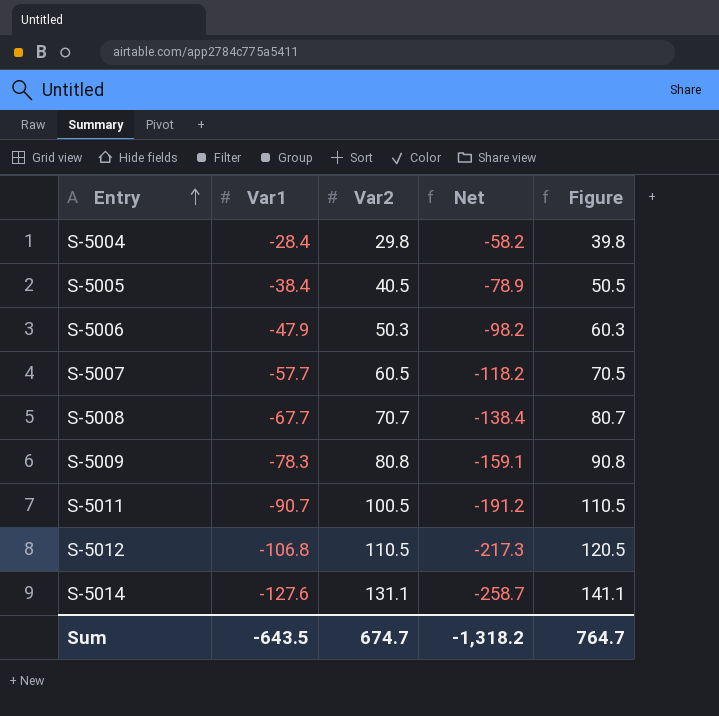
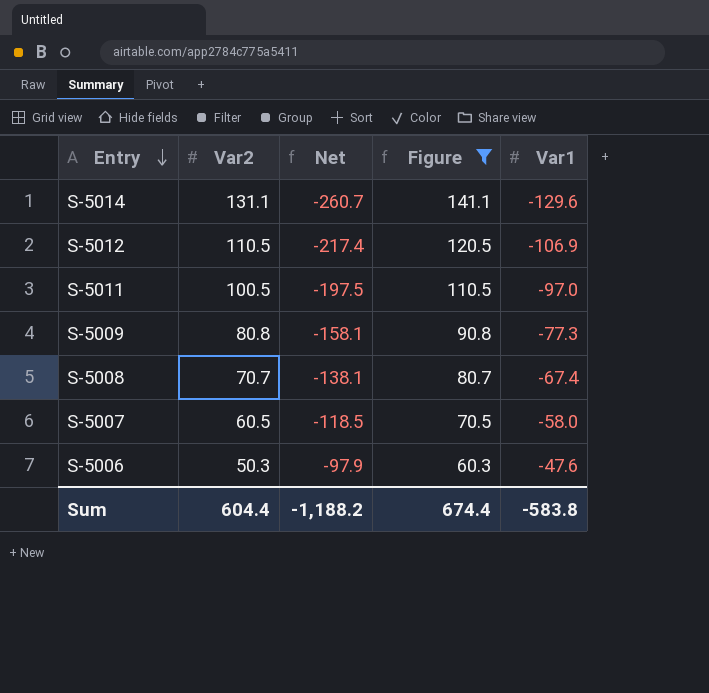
filter: none -> Figure >= 60.3
row order: Entry ascending -> Entry descending
column Var1 | position: 2 -> 5
S-5014 | Net: -258.7 -> -260.7
S-5014 | Var1: -127.6 -> -129.6
S-5012 | Net: -217.3 -> -217.4
S-5012 | Var1: -106.8 -> -106.9
S-5011 | Net: -191.2 -> -197.5
S-5011 | Var1: -90.7 -> -97.0
S-5009 | Net: -159.1 -> -158.1
S-5009 | Var1: -78.3 -> -77.3
S-5008 | Net: -138.4 -> -138.1
S-5008 | Var1: -67.7 -> -67.4
S-5007 | Net: -118.2 -> -118.5
S-5007 | Var1: -57.7 -> -58.0
S-5006 | Net: -98.2 -> -97.9
S-5006 | Var1: -47.9 -> -47.6
Sum | Var2: 674.7 -> 604.4
Sum | Net: -1,318.2 -> -1,188.2
Sum | Figure: 764.7 -> 674.4
Sum | Var1: -643.5 -> -583.8

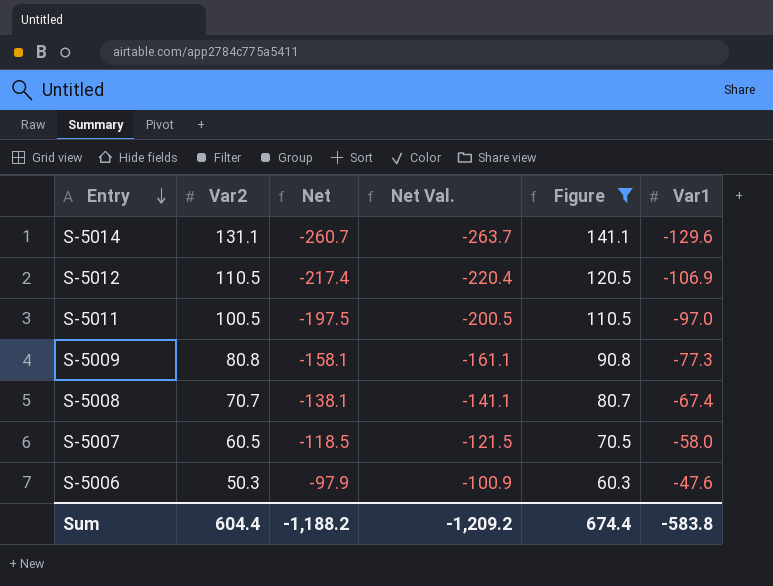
column Net Val. | formula: none -> [Net] - 3

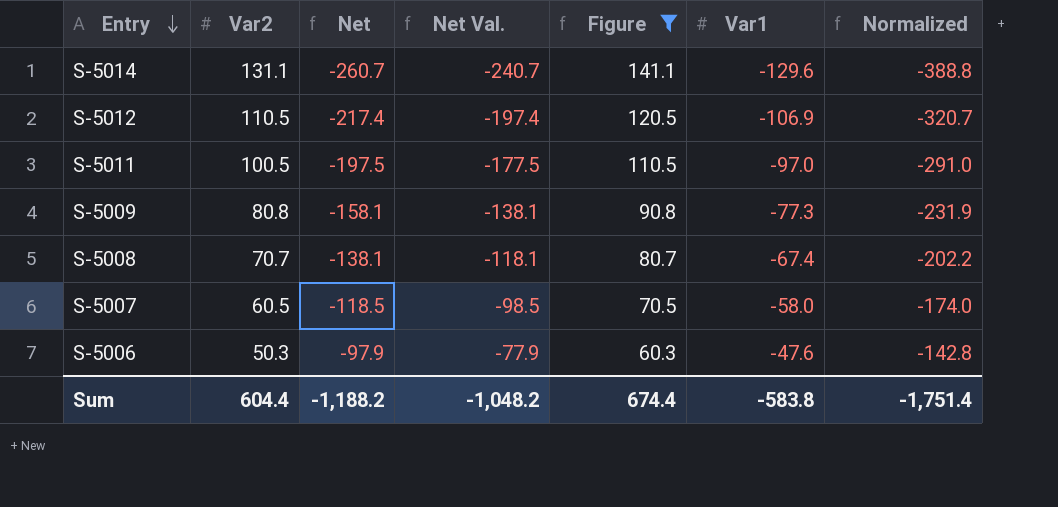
column Net Val. | formula: [Net] - 3 -> [Net] + 20
column Normalized | formula: none -> [Var1] * 3
Sum | Net Val.: -1,209.2 -> -1,048.2

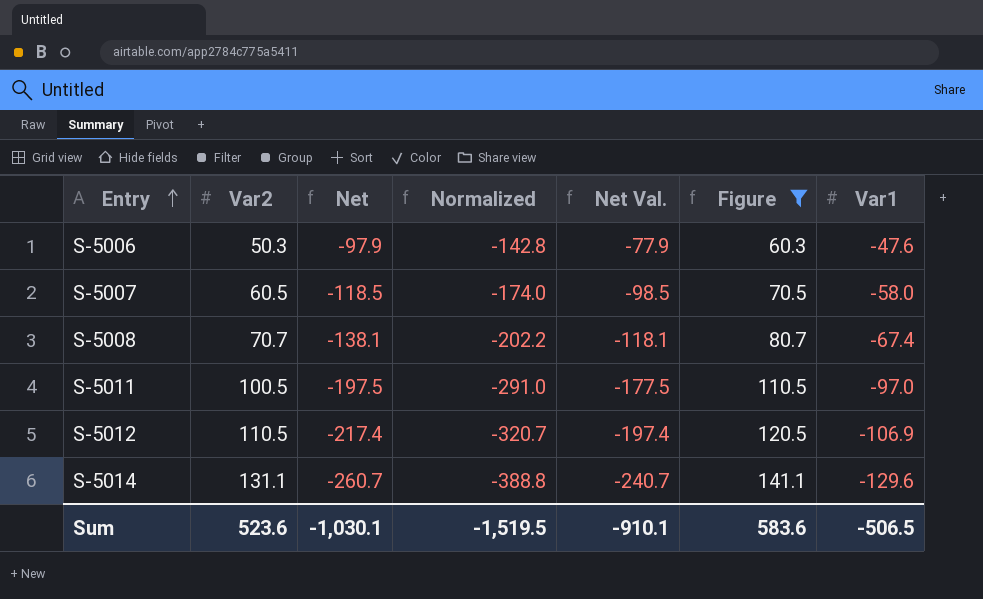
row order: Entry descending -> Entry ascending
column Normalized | position: 7 -> 4
row S-5009: 80.8 | -158.1 | -138.1 | 90.8 | -77.3 | -231.9 -> none
Sum | Var2: 604.4 -> 523.6
Sum | Net: -1,188.2 -> -1,030.1
Sum | Normalized: -1,751.4 -> -1,519.5
Sum | Net Val.: -1,048.2 -> -910.1
Sum | Figure: 674.4 -> 583.6
Sum | Var1: -583.8 -> -506.5

